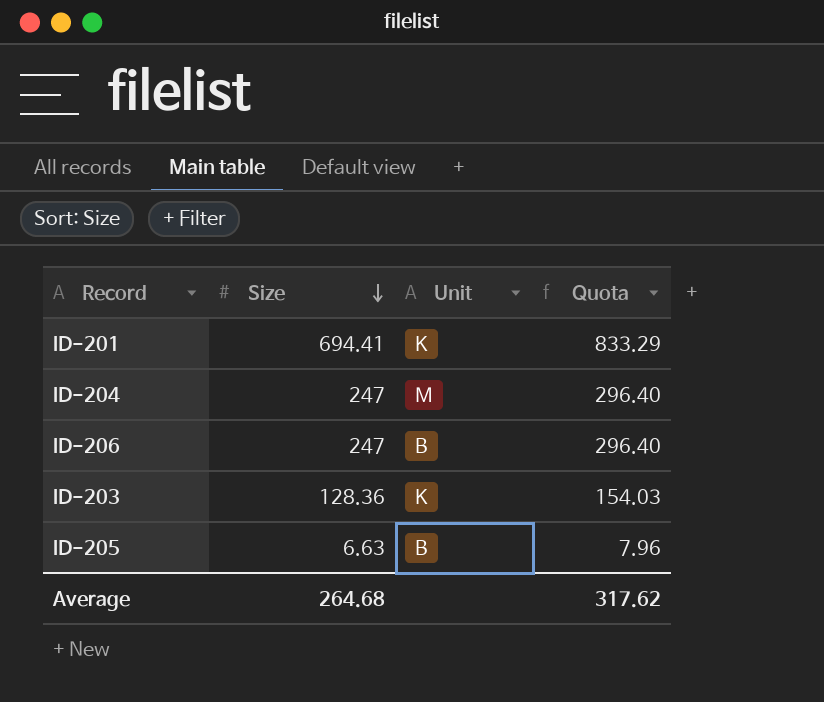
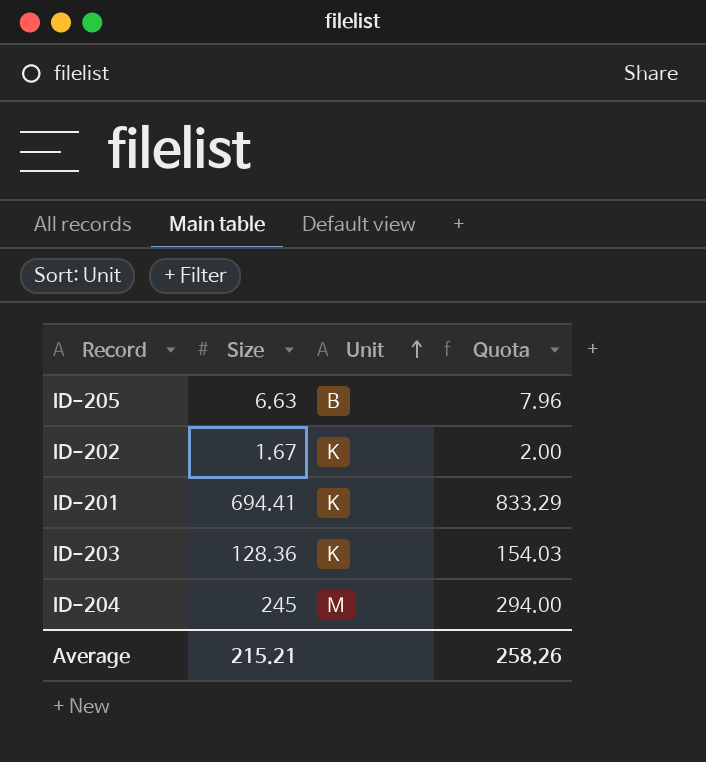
row order: Size descending -> Unit ascending
row ID-206: 247 | B | 296.40 -> none
row ID-202: none -> 1.67 | K | 2.00
ID-204 | Size: 247 -> 245
ID-204 | Quota: 296.40 -> 294.00
Average | Size: 264.68 -> 215.21
Average | Quota: 317.62 -> 258.26

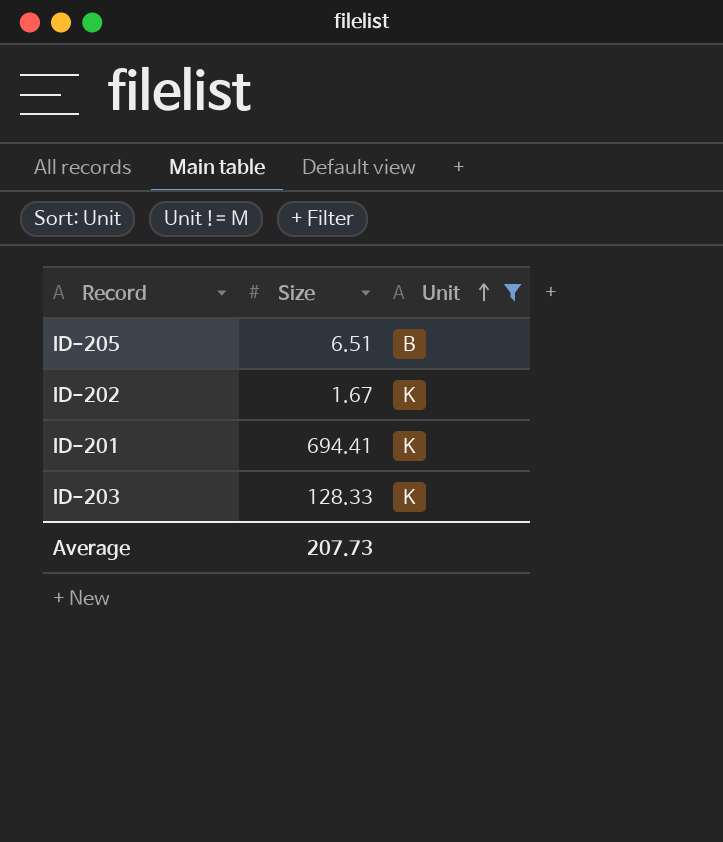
filter: none -> Unit != M
column Quota | formula: [Size] * 1.2 -> none
ID-205 | Size: 6.63 -> 6.51
ID-203 | Size: 128.36 -> 128.33
Average | Size: 215.21 -> 207.73

